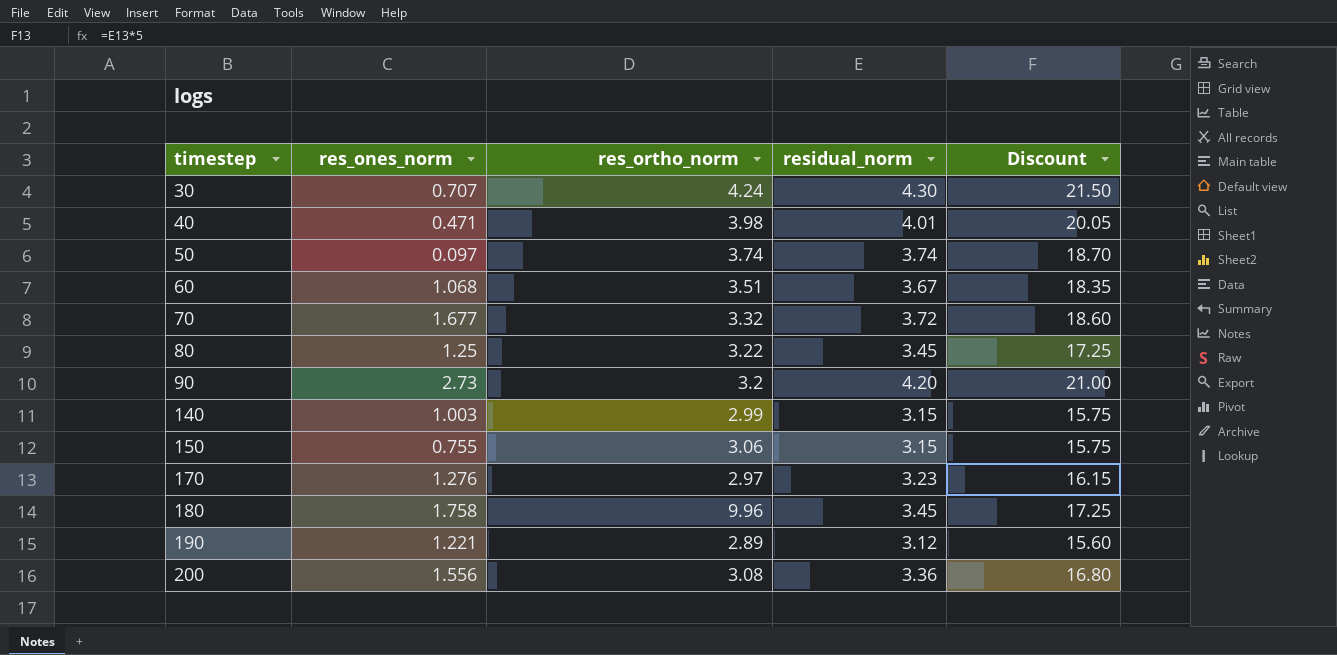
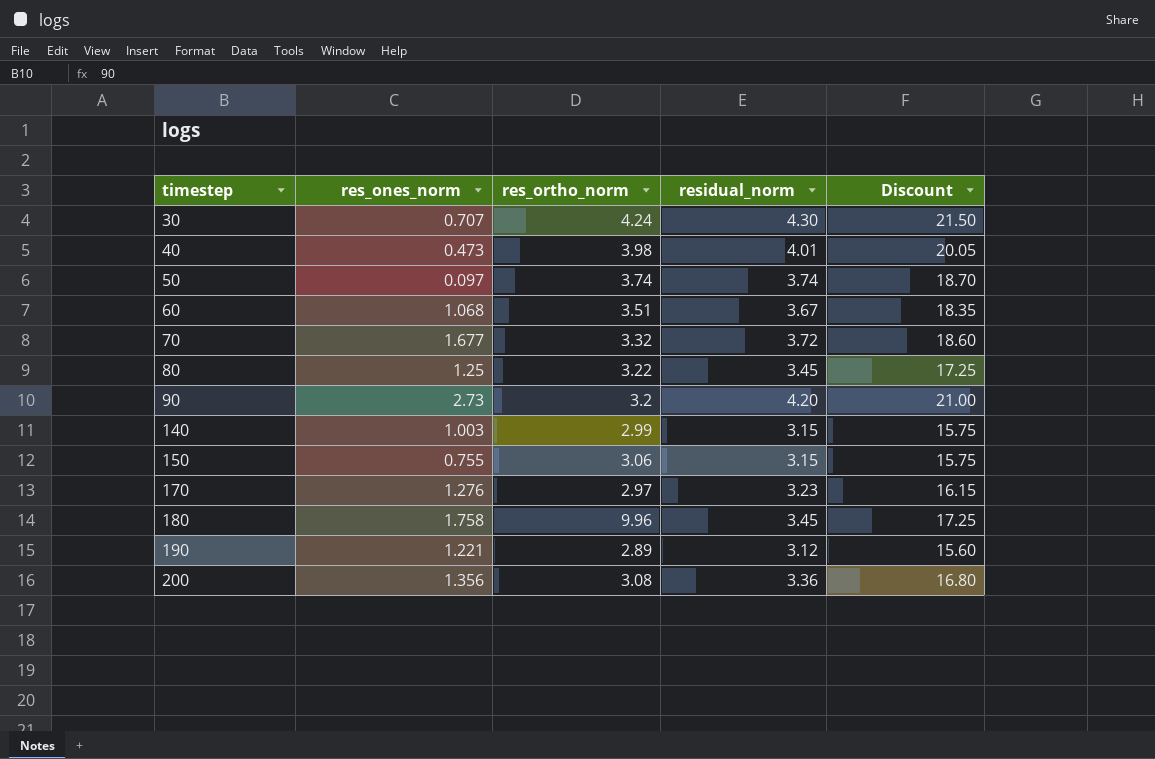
40 | res_ones_norm: 0.471 -> 0.473
200 | res_ones_norm: 1.556 -> 1.356

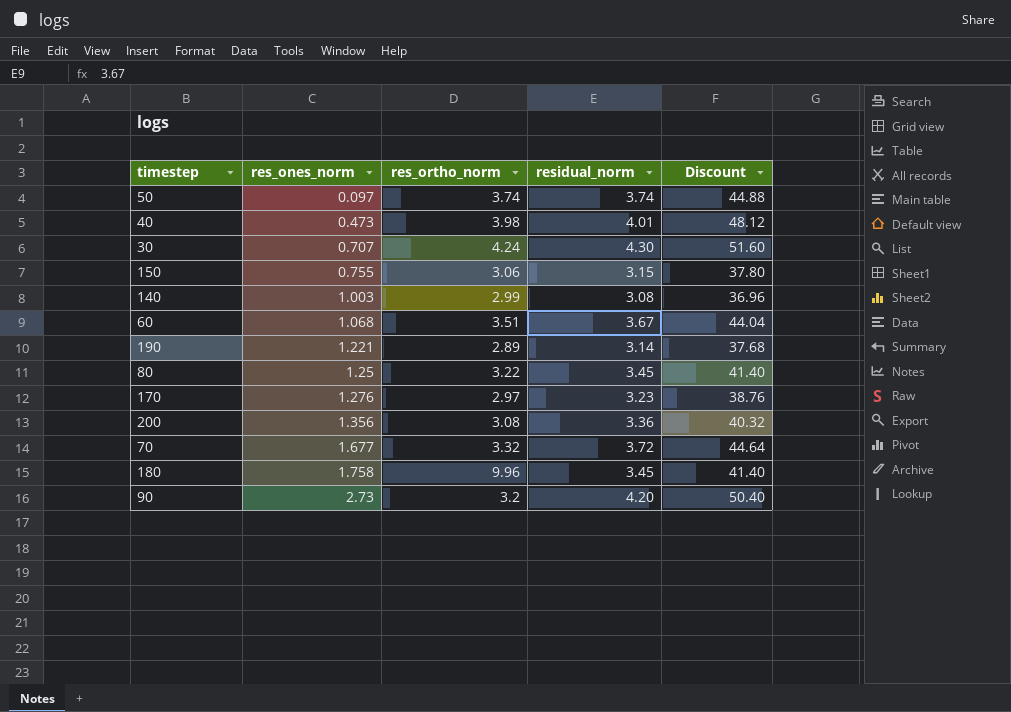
row order: timestep ascending -> res_ones_norm ascending
column Discount | formula: [residual_norm] * 5 -> [residual_norm] * 12
140 | residual_norm: 3.15 -> 3.08
190 | residual_norm: 3.12 -> 3.14

